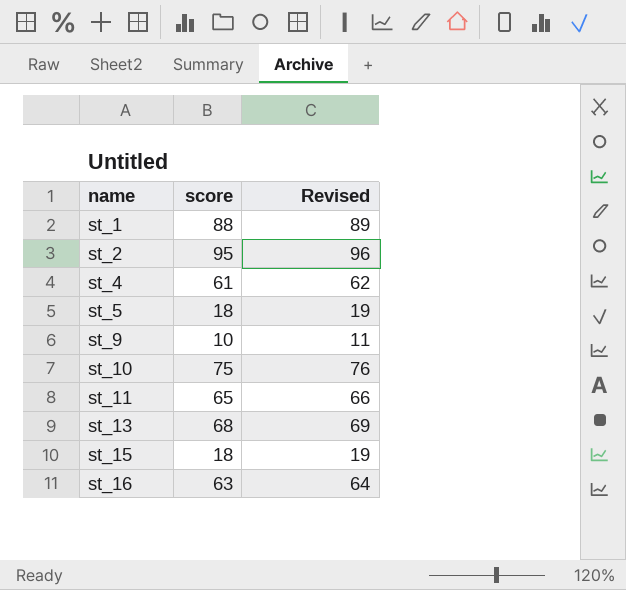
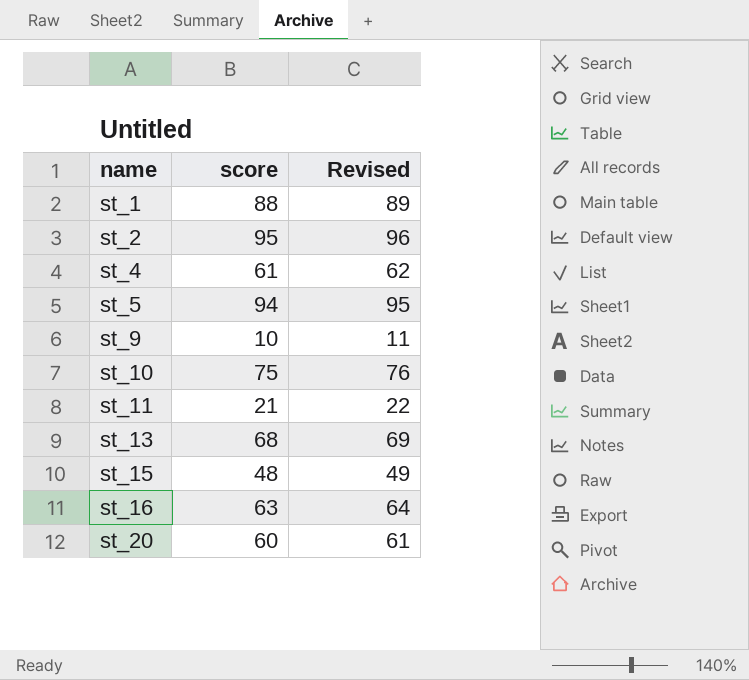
st_5 | score: 18 -> 94
st_5 | Revised: 19 -> 95
st_11 | score: 65 -> 21
st_11 | Revised: 66 -> 22
st_15 | score: 18 -> 48
st_15 | Revised: 19 -> 49
row st_20: none -> 60 | 61

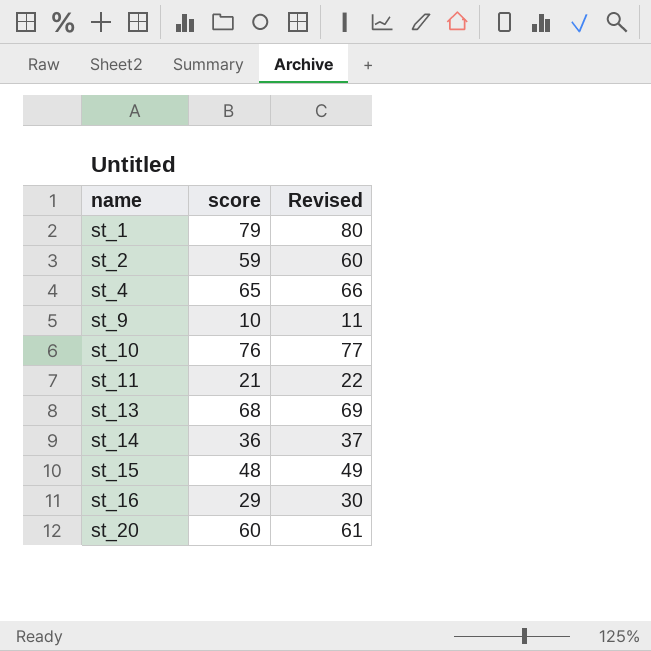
row st_5: 94 | 95 -> none
st_1 | score: 88 -> 79
st_1 | Revised: 89 -> 80
st_2 | score: 95 -> 59
st_2 | Revised: 96 -> 60
st_4 | score: 61 -> 65
st_4 | Revised: 62 -> 66
st_10 | score: 75 -> 76
st_10 | Revised: 76 -> 77
row st_14: none -> 36 | 37
st_16 | score: 63 -> 29
st_16 | Revised: 64 -> 30

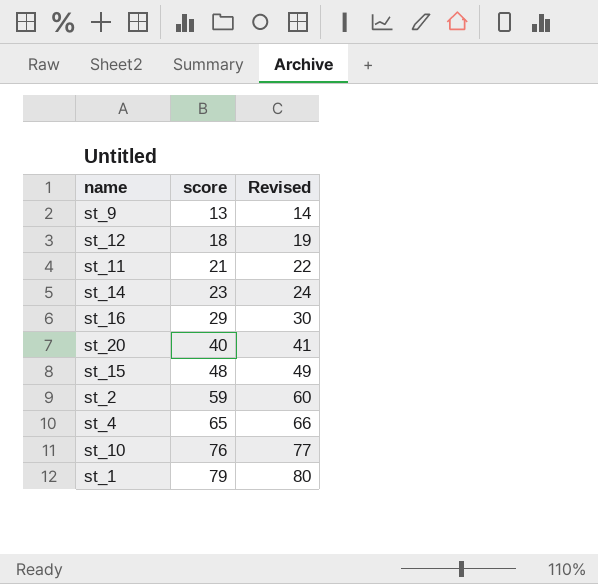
row order: name ascending -> score ascending
row st_13: 68 | 69 -> none
st_9 | score: 10 -> 13
st_9 | Revised: 11 -> 14
row st_12: none -> 18 | 19
st_14 | score: 36 -> 23
st_14 | Revised: 37 -> 24
st_20 | score: 60 -> 40
st_20 | Revised: 61 -> 41

